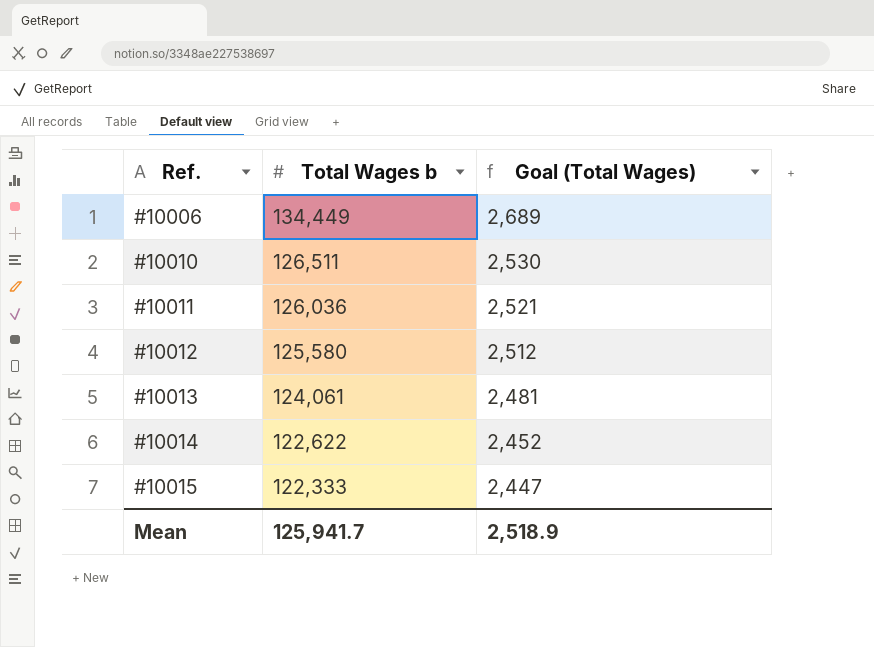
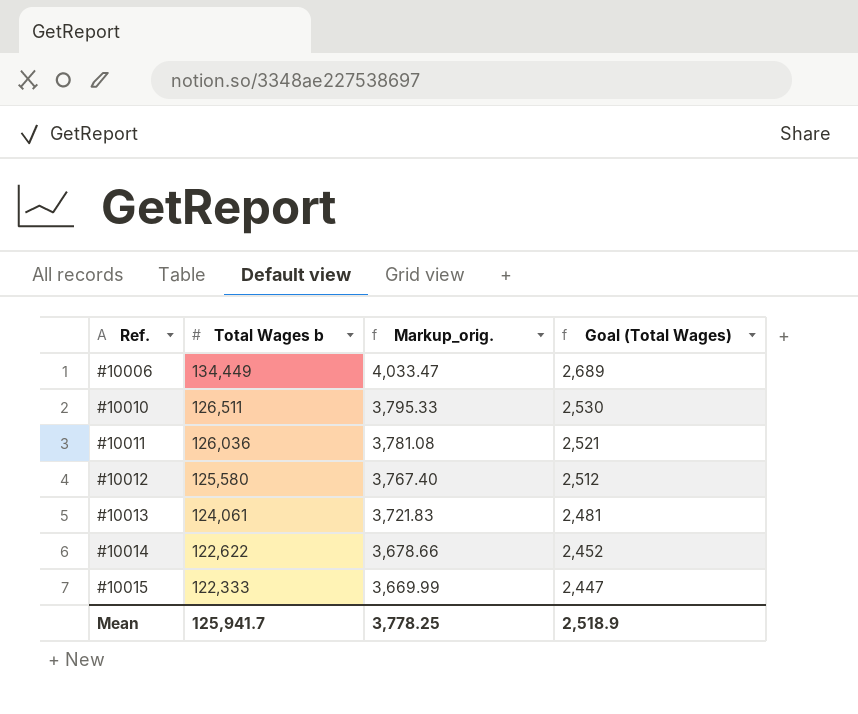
column Markup_orig. | formula: none -> [Total Wages b] * 0.03

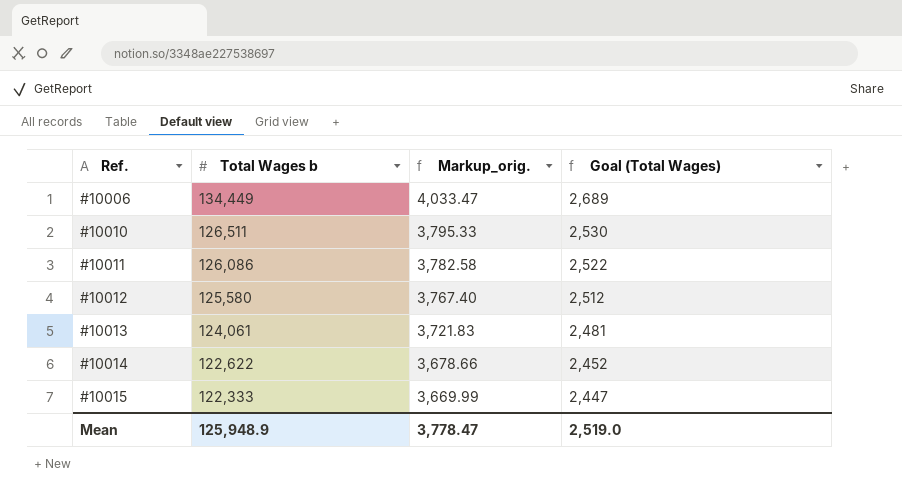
#10011 | Total Wages b: 126,036 -> 126,086
#10011 | Markup_orig.: 3,781.08 -> 3,782.58
#10011 | Goal (Total Wages): 2,521 -> 2,522
Mean | Total Wages b: 125,941.7 -> 125,948.9
Mean | Markup_orig.: 3,778.25 -> 3,778.47
Mean | Goal (Total Wages): 2,518.9 -> 2,519.0

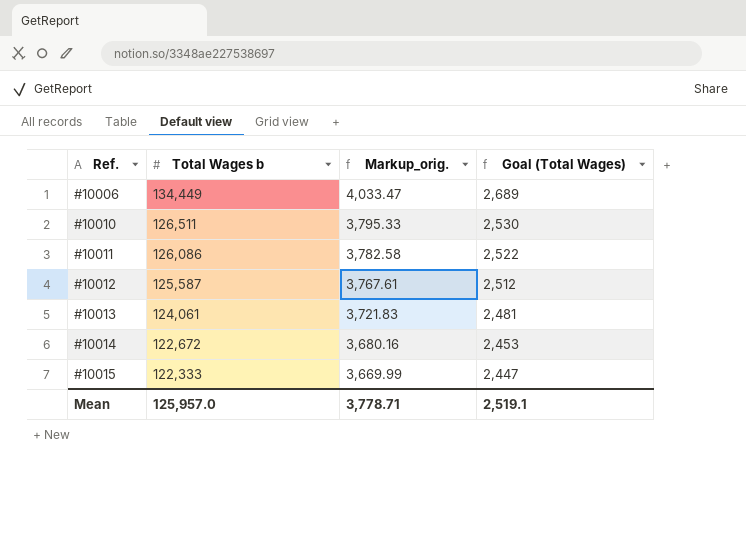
#10012 | Total Wages b: 125,580 -> 125,587
#10012 | Markup_orig.: 3,767.40 -> 3,767.61
#10014 | Total Wages b: 122,622 -> 122,672
#10014 | Markup_orig.: 3,678.66 -> 3,680.16
#10014 | Goal (Total Wages): 2,452 -> 2,453
Mean | Total Wages b: 125,948.9 -> 125,957.0
Mean | Markup_orig.: 3,778.47 -> 3,778.71
Mean | Goal (Total Wages): 2,519.0 -> 2,519.1

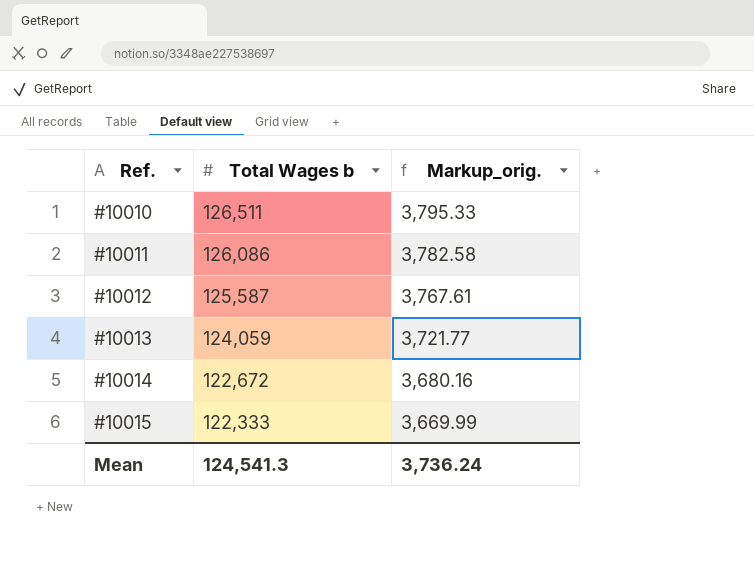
column Goal (Total Wages) | formula: [Total Wages b] * 0.02 -> none
row #10006: 134,449 | 4,033.47 | 2,689 -> none
#10013 | Total Wages b: 124,061 -> 124,059
#10013 | Markup_orig.: 3,721.83 -> 3,721.77
Mean | Total Wages b: 125,957.0 -> 124,541.3
Mean | Markup_orig.: 3,778.71 -> 3,736.24

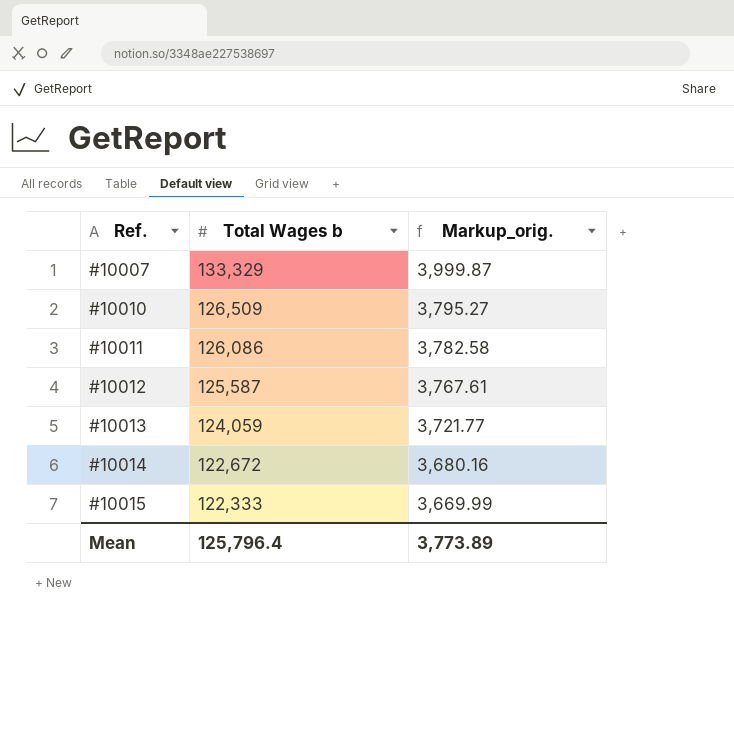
row #10007: none -> 133,329 | 3,999.87
#10010 | Total Wages b: 126,511 -> 126,509
#10010 | Markup_orig.: 3,795.33 -> 3,795.27
Mean | Total Wages b: 124,541.3 -> 125,796.4
Mean | Markup_orig.: 3,736.24 -> 3,773.89

